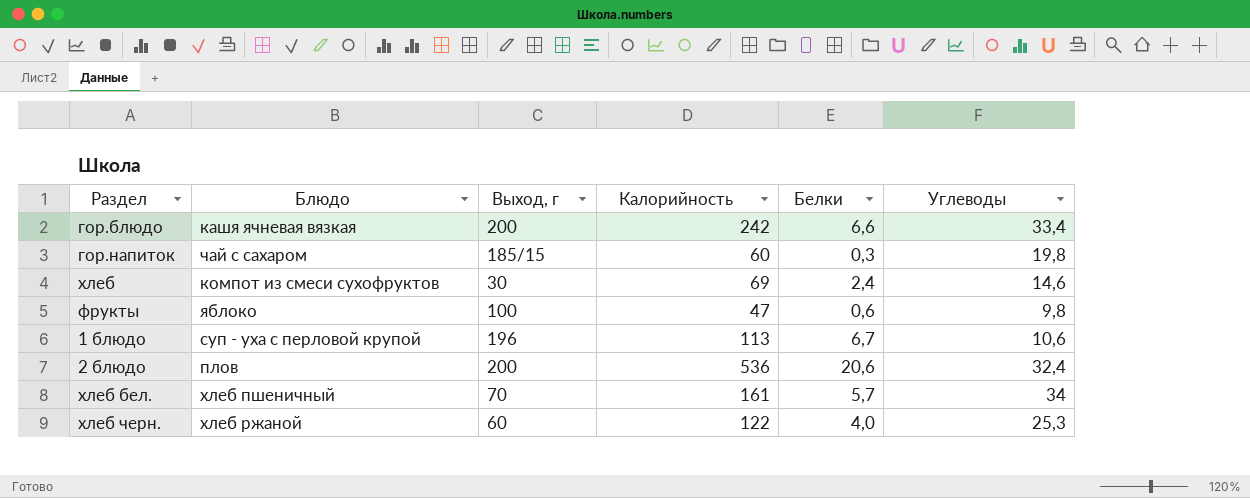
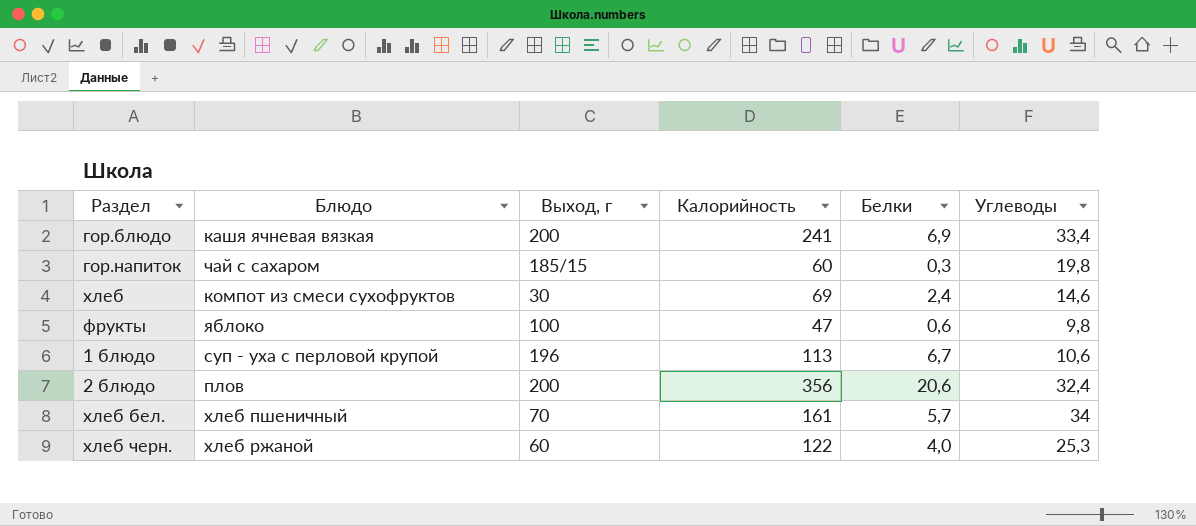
гор.блюдо | Калорийность: 242 -> 241
гор.блюдо | Белки: 6,6 -> 6,9
2 блюдо | Калорийность: 536 -> 356

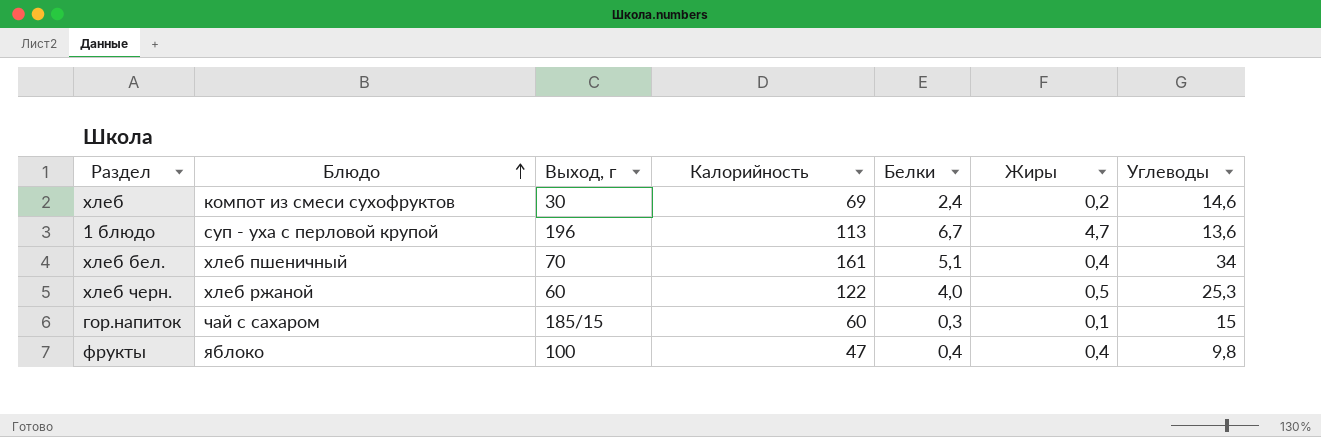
row order: none -> Блюдо ascending
column Жиры | position: none -> 6
row гор.блюдо: кашя ячневая вязкая | 200 | 241 | 6,9 | 33,4 -> none
row 2 блюдо: плов | 200 | 356 | 20,6 | 32,4 -> none
1 блюдо | Углеводы: 10,6 -> 13,6
хлеб бел. | Белки: 5,7 -> 5,1
гор.напиток | Углеводы: 19,8 -> 15
фрукты | Белки: 0,6 -> 0,4

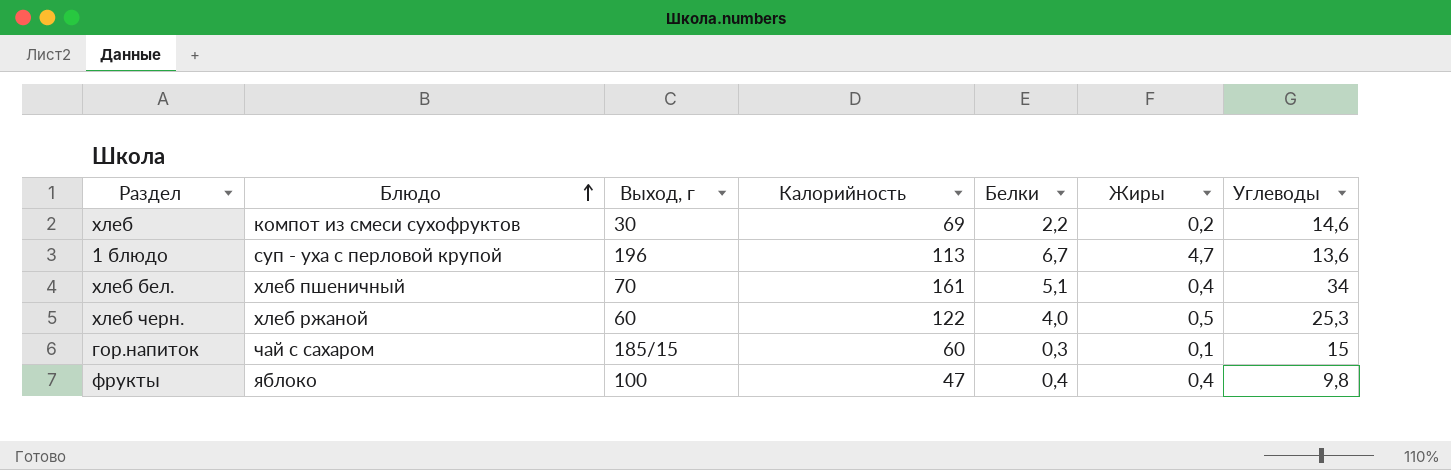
хлеб | Белки: 2,4 -> 2,2

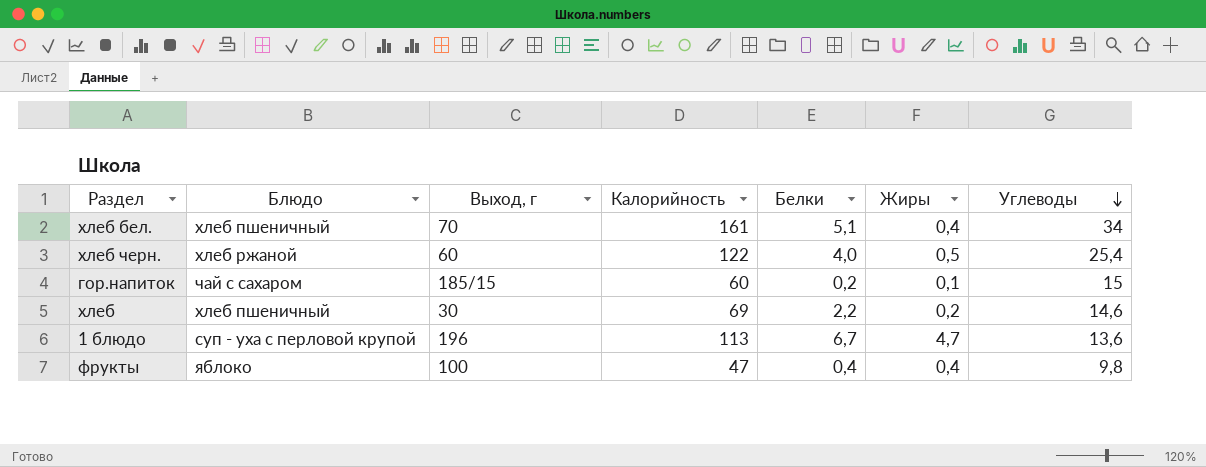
row order: Блюдо ascending -> Углеводы descending
хлеб черн. | Углеводы: 25,3 -> 25,4
гор.напиток | Белки: 0,3 -> 0,2
хлеб | Блюдо: компот из смеси сухофруктов -> хлеб пшеничный

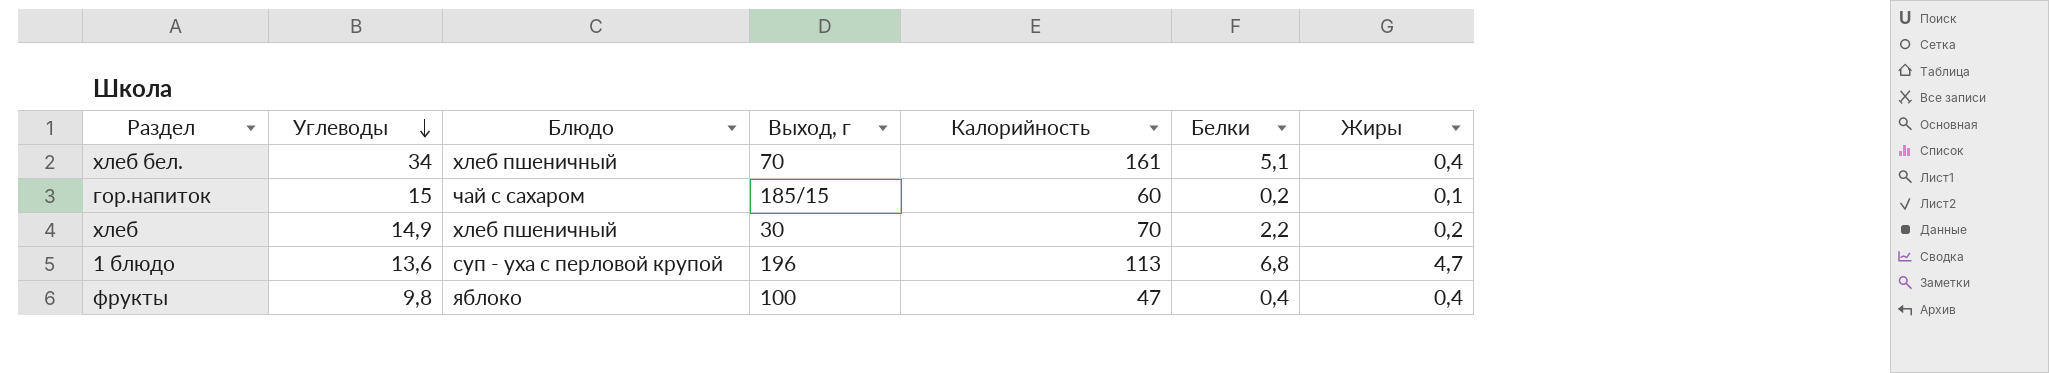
column Углеводы | position: 7 -> 2
row хлеб черн.: хлеб ржаной | 60 | 122 | 4,0 | 0,5 | 25,4 -> none
хлеб | Углеводы: 14,6 -> 14,9
хлеб | Калорийность: 69 -> 70
1 блюдо | Белки: 6,7 -> 6,8

